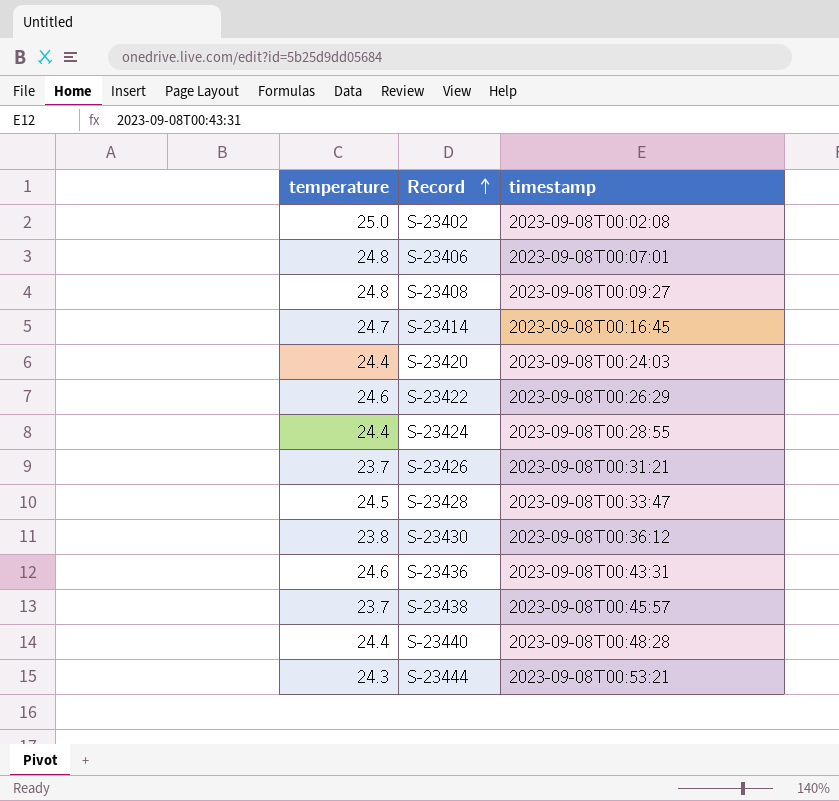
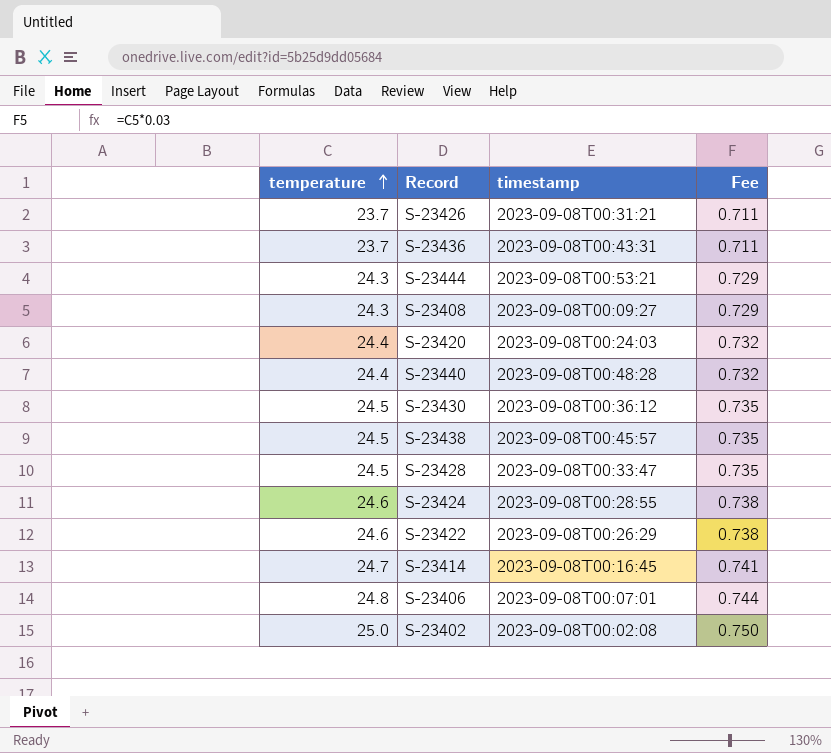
row order: Record ascending -> temperature ascending
column Fee | formula: none -> [temperature] * 0.03
S-23436 | temperature: 24.6 -> 23.7
S-23408 | temperature: 24.8 -> 24.3
S-23430 | temperature: 23.8 -> 24.5
S-23438 | temperature: 23.7 -> 24.5
S-23424 | temperature: 24.4 -> 24.6

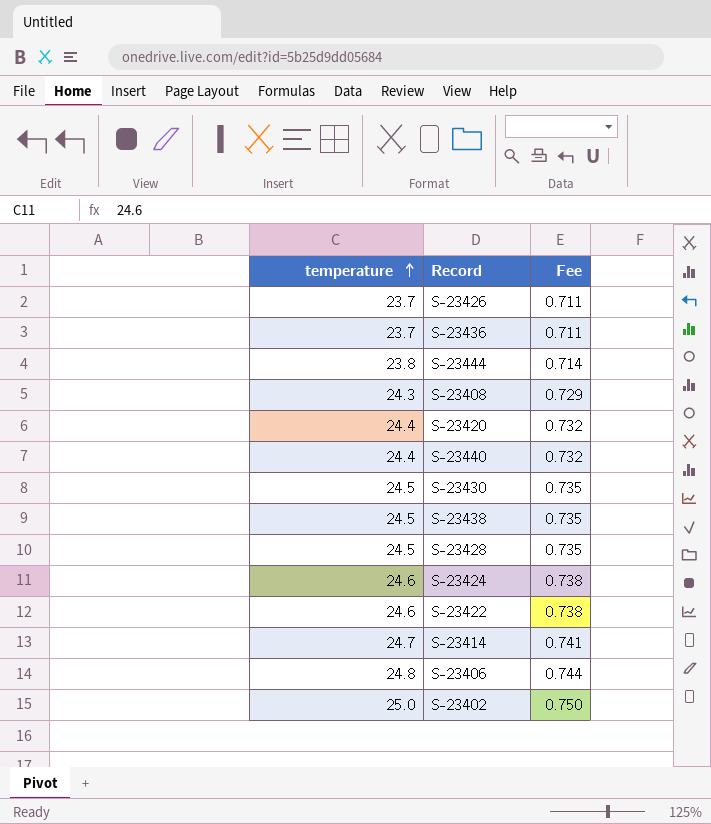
column timestamp | position: 3 -> none
S-23444 | temperature: 24.3 -> 23.8
S-23444 | Fee: 0.729 -> 0.714

